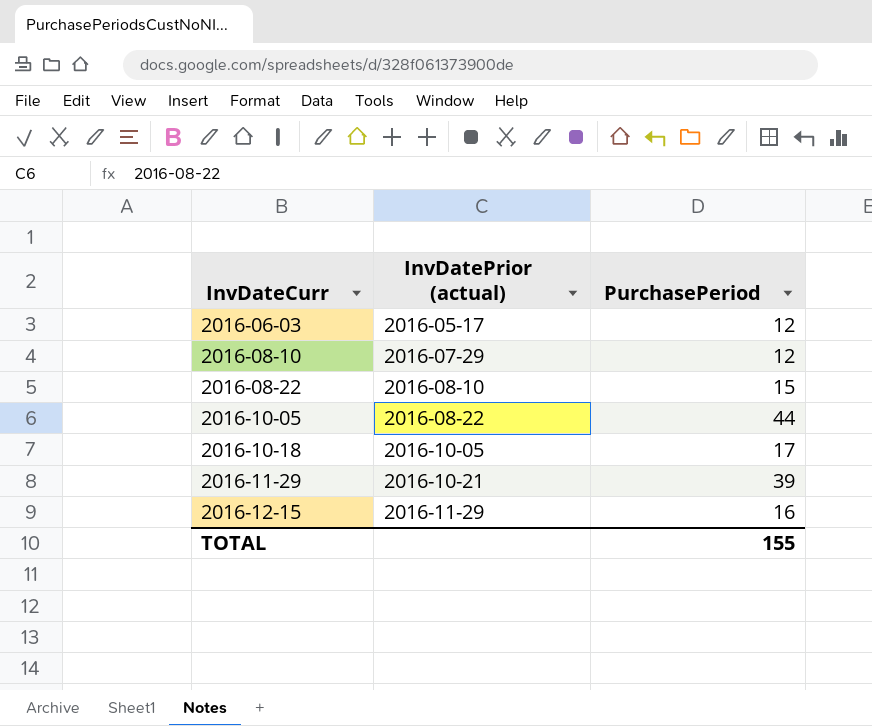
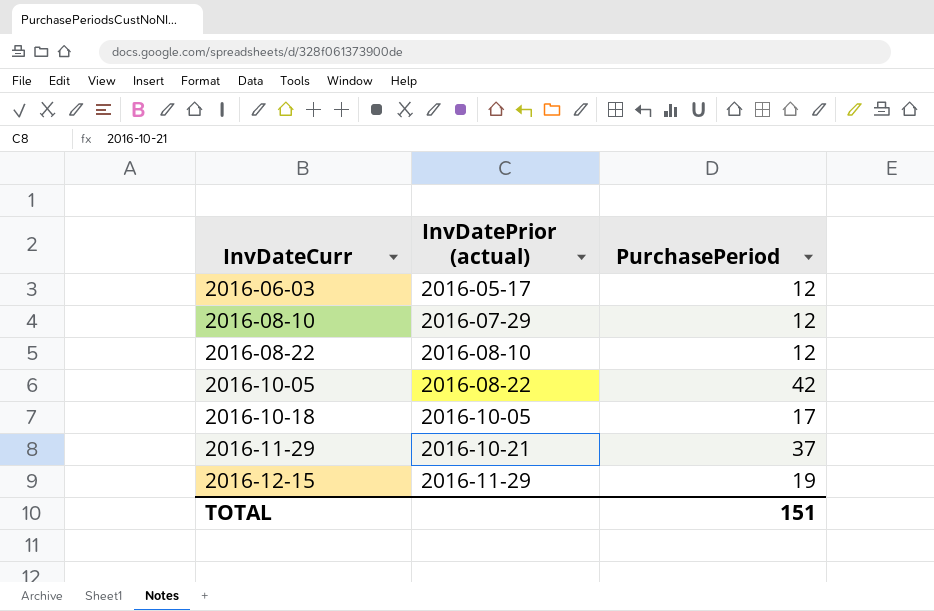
2016-08-22 | PurchasePeriod: 15 -> 12
2016-10-05 | PurchasePeriod: 44 -> 42
2016-11-29 | PurchasePeriod: 39 -> 37
2016-12-15 | PurchasePeriod: 16 -> 19
TOTAL | PurchasePeriod: 155 -> 151

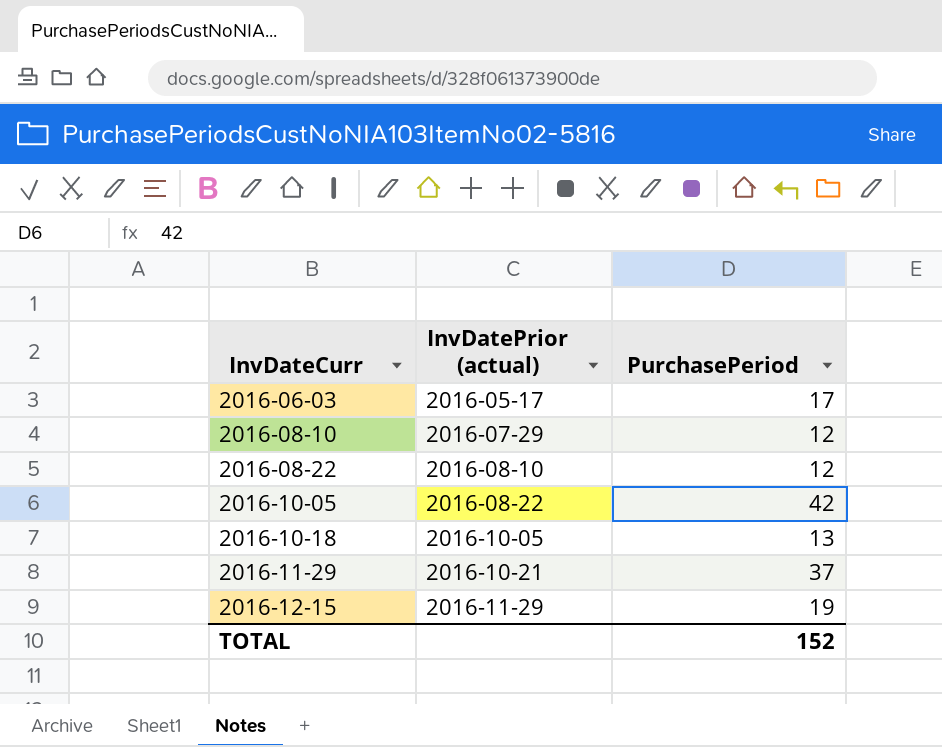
2016-06-03 | PurchasePeriod: 12 -> 17
2016-10-18 | PurchasePeriod: 17 -> 13
TOTAL | PurchasePeriod: 151 -> 152

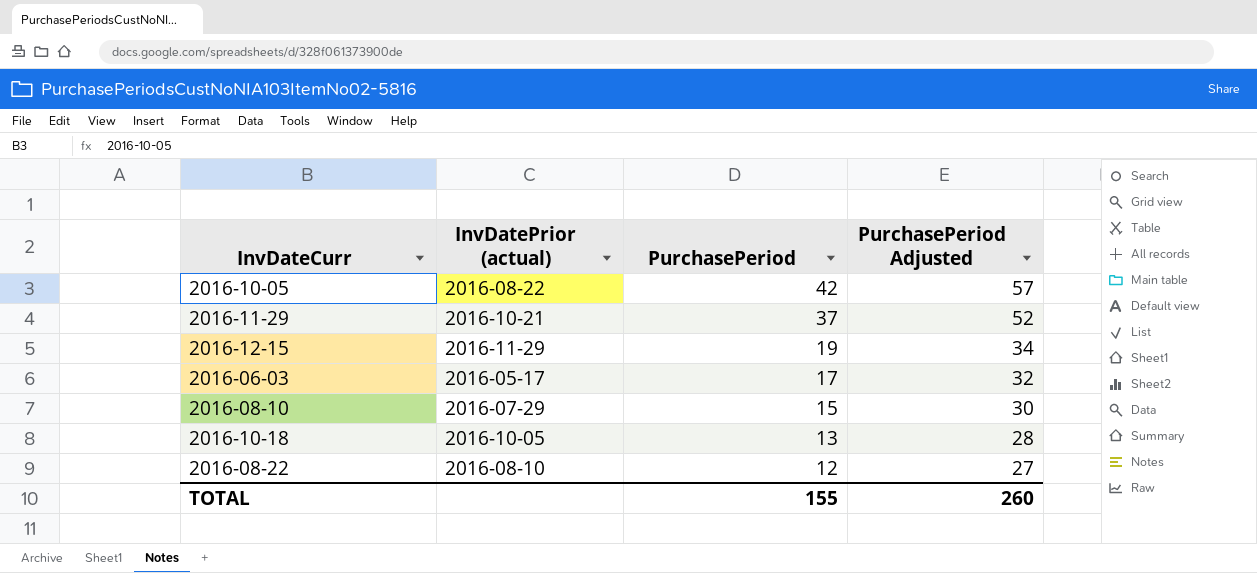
row order: InvDateCurr ascending -> PurchasePeriod descending
column PurchasePeriod Adjusted | formula: none -> [PurchasePeriod] + 15
2016-08-10 | PurchasePeriod: 12 -> 15
TOTAL | PurchasePeriod: 152 -> 155

